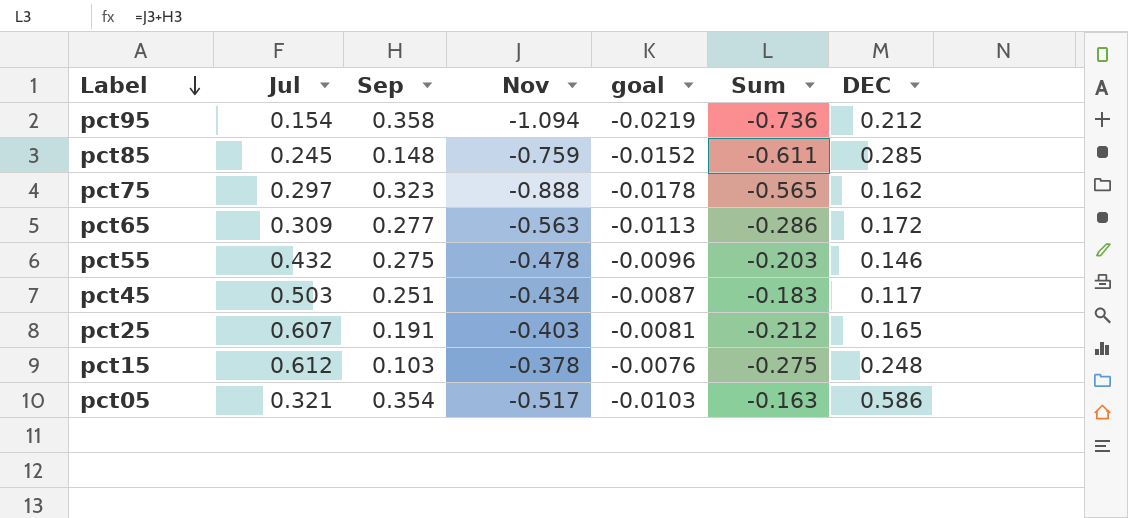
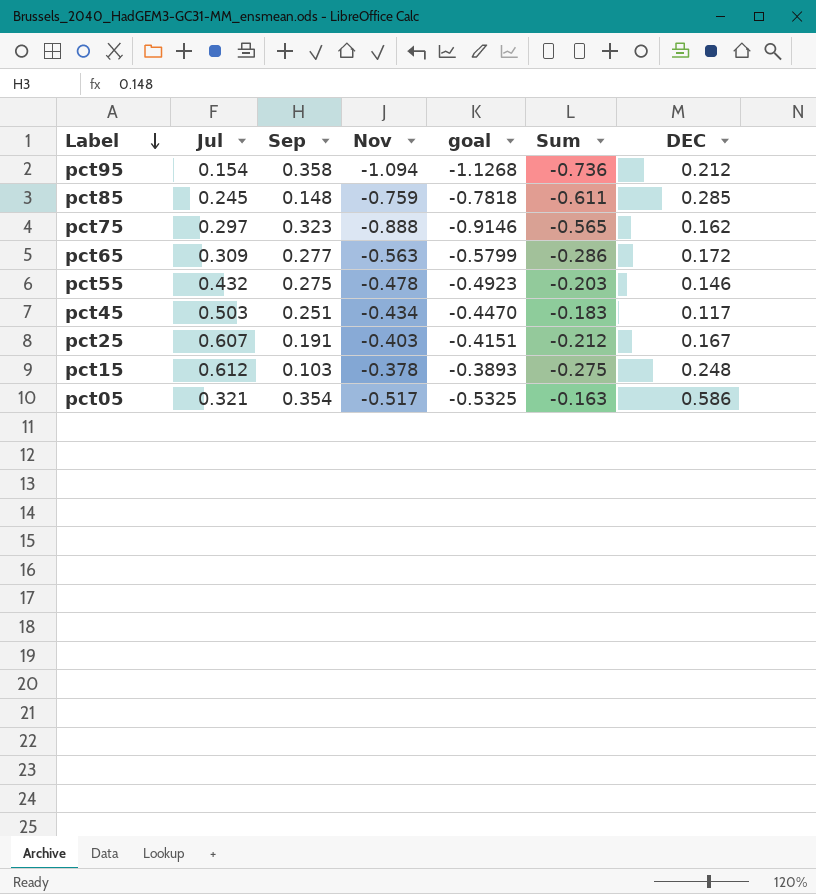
column goal | formula: [Nov] * 0.02 -> [Nov] * 1.03
pct25 | DEC: 0.165 -> 0.167

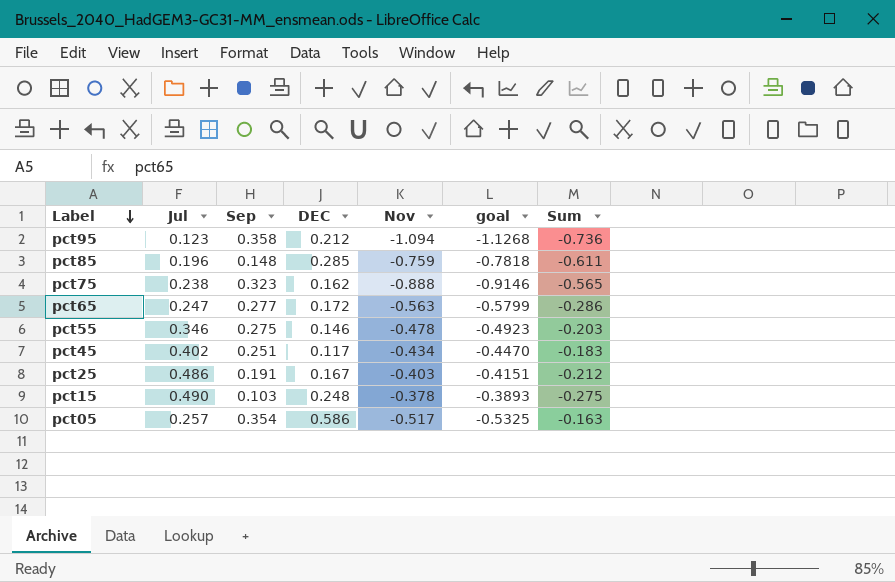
column DEC | position: 7 -> 4
pct95 | Jul: 0.154 -> 0.123
pct85 | Jul: 0.245 -> 0.196
pct75 | Jul: 0.297 -> 0.238
pct65 | Jul: 0.309 -> 0.247
pct55 | Jul: 0.432 -> 0.346
pct45 | Jul: 0.503 -> 0.402
pct25 | Jul: 0.607 -> 0.486
pct15 | Jul: 0.612 -> 0.490
pct05 | Jul: 0.321 -> 0.257

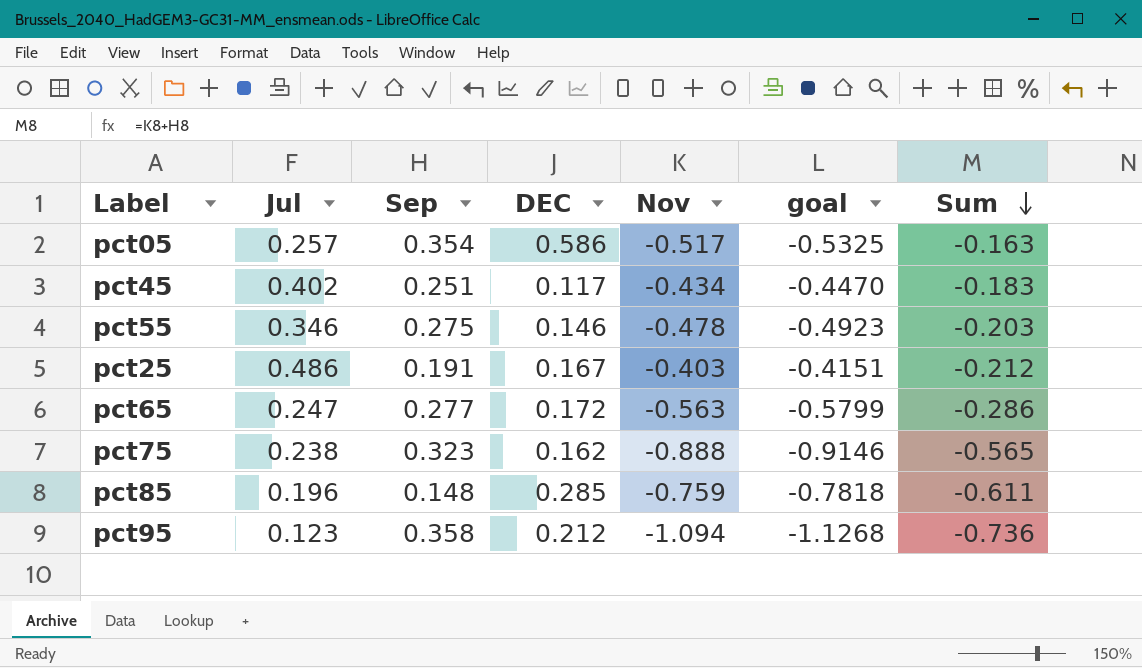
row order: Label descending -> Sum descending
row pct15: 0.490 | 0.103 | 0.248 | -0.378 | -0.3893 | -0.275 -> none

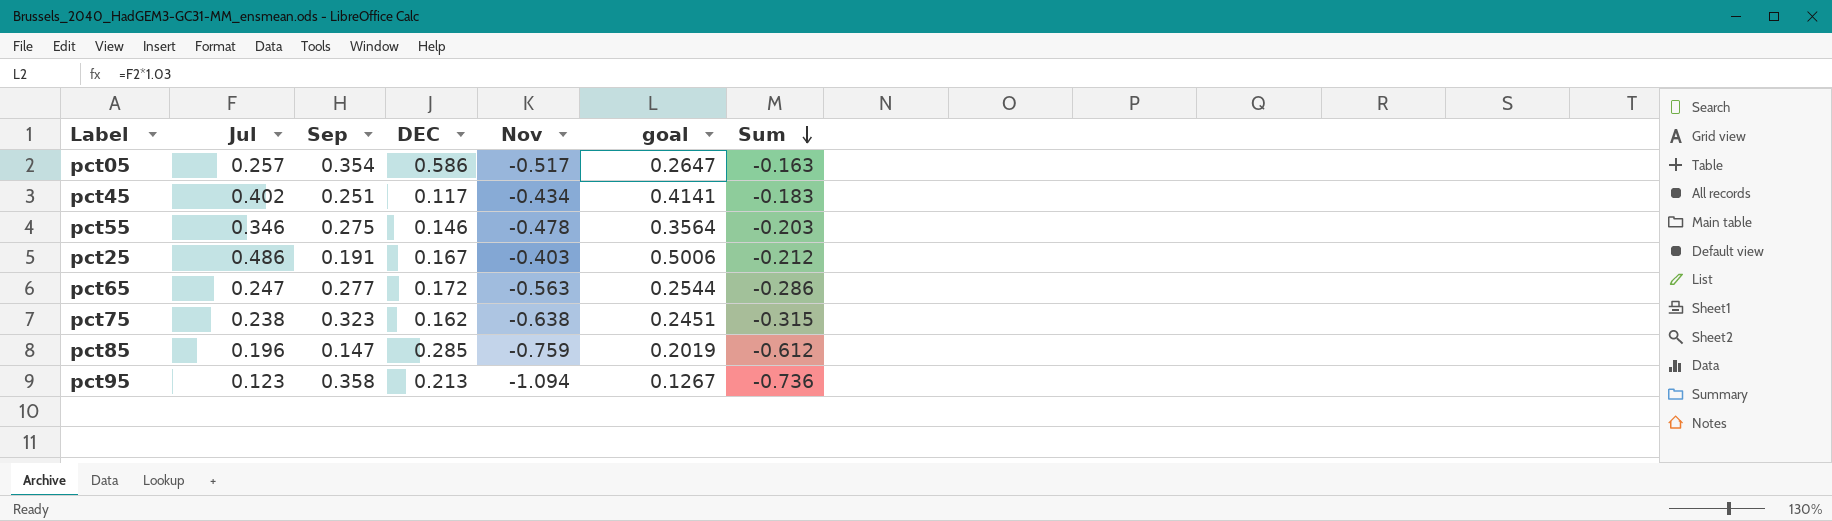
column goal | formula: [Nov] * 1.03 -> [Jul] * 1.03
pct75 | Nov: -0.888 -> -0.638
pct75 | Sum: -0.565 -> -0.315
pct85 | Sep: 0.148 -> 0.147
pct85 | Sum: -0.611 -> -0.612
pct95 | DEC: 0.212 -> 0.213

